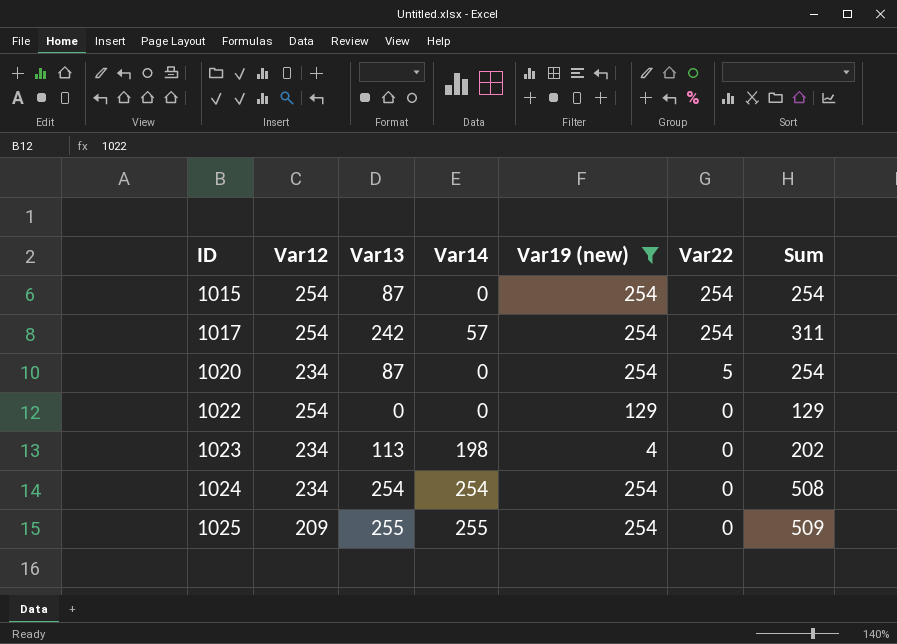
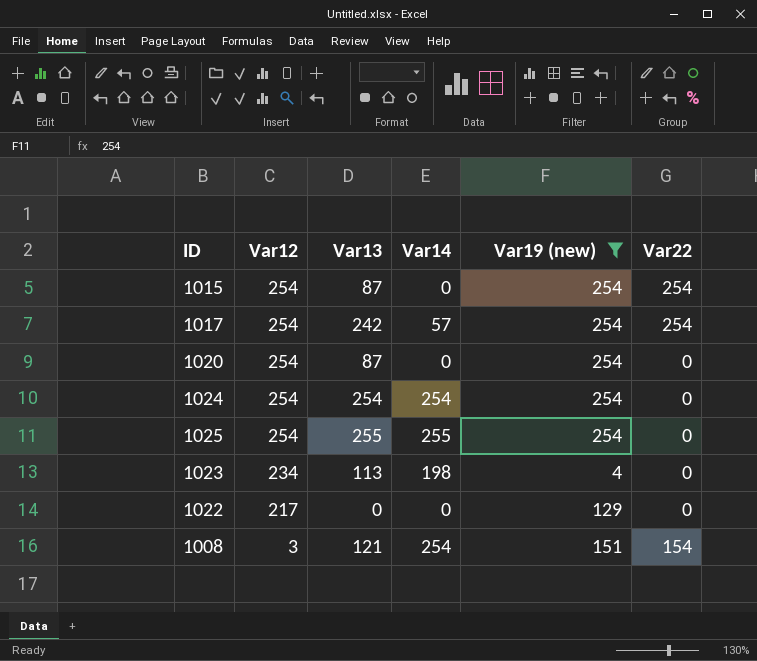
row order: ID ascending -> Var12 descending
column Sum | formula: [Var14] + [Var19 (new)] -> none
1020 | Var12: 234 -> 254
1020 | Var22: 5 -> 0
1024 | Var12: 234 -> 254
1025 | Var12: 209 -> 254
1022 | Var12: 254 -> 217
row 1008: none -> 3 | 121 | 254 | 151 | 154

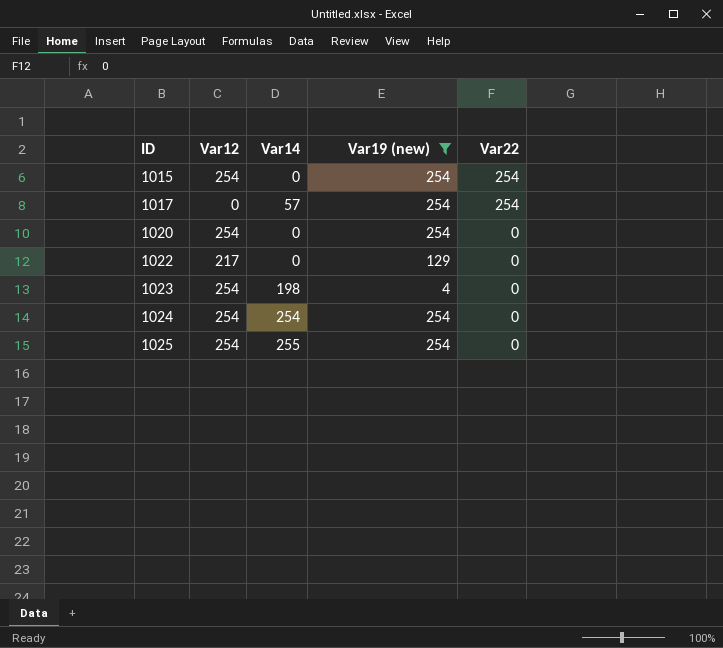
row order: Var12 descending -> ID ascending
column Var13 | position: 3 -> none
row 1008: 3 | 121 | 254 | 151 | 154 -> none
1017 | Var12: 254 -> 0
1023 | Var12: 234 -> 254

